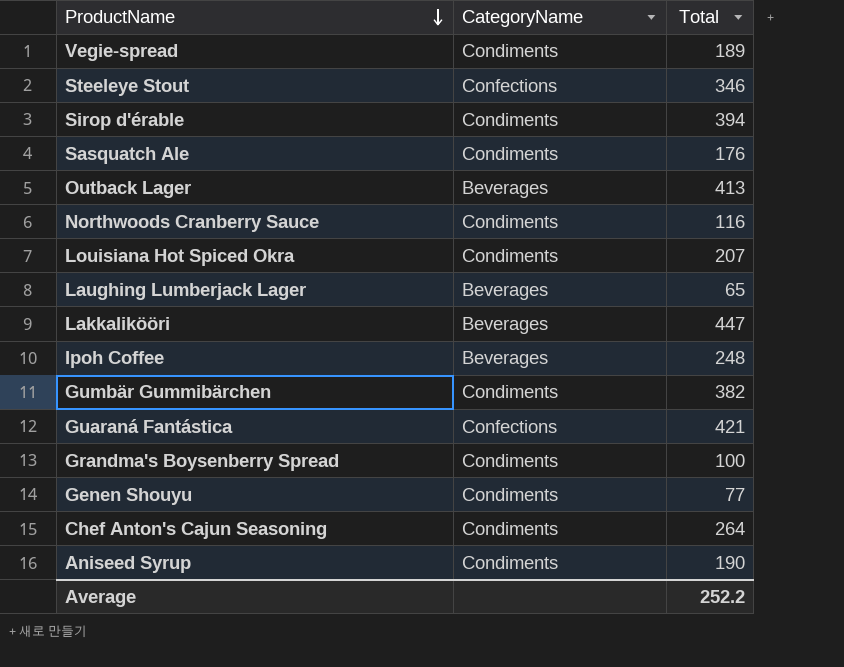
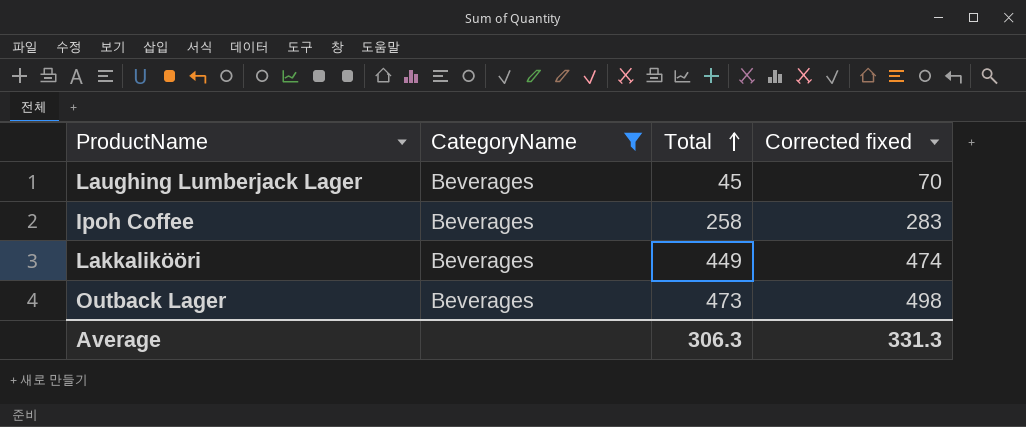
filter: none -> CategoryName = Beverages
row order: ProductName descending -> Total ascending
column Corrected fixed | formula: none -> [Total] + 25
Laughing Lumberjack Lager | Total: 65 -> 45
Ipoh Coffee | Total: 248 -> 258
Lakkalikööri | Total: 447 -> 449
Outback Lager | Total: 413 -> 473
Average | Total: 252.2 -> 306.3

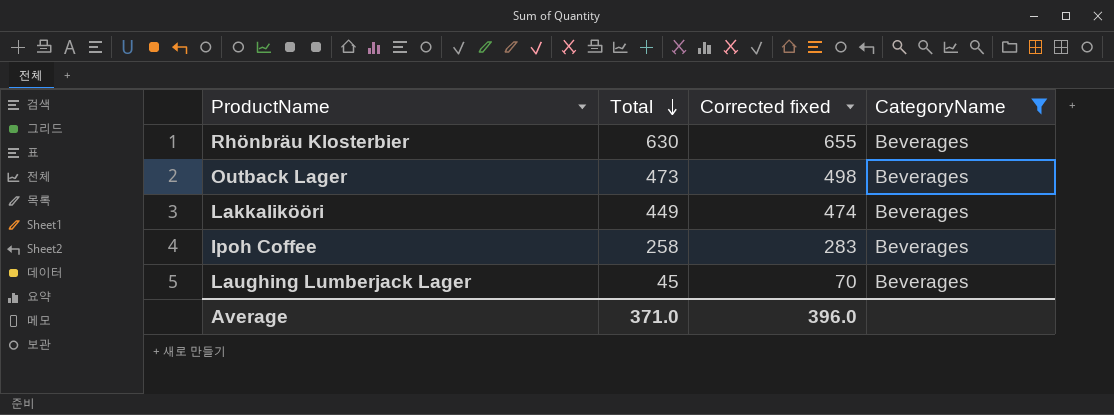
row order: Total ascending -> Total descending
column CategoryName | position: 2 -> 4
row Rhönbräu Klosterbier: none -> 630 | 655 | Beverages
Average | Total: 306.3 -> 371.0
Average | Corrected fixed: 331.3 -> 396.0

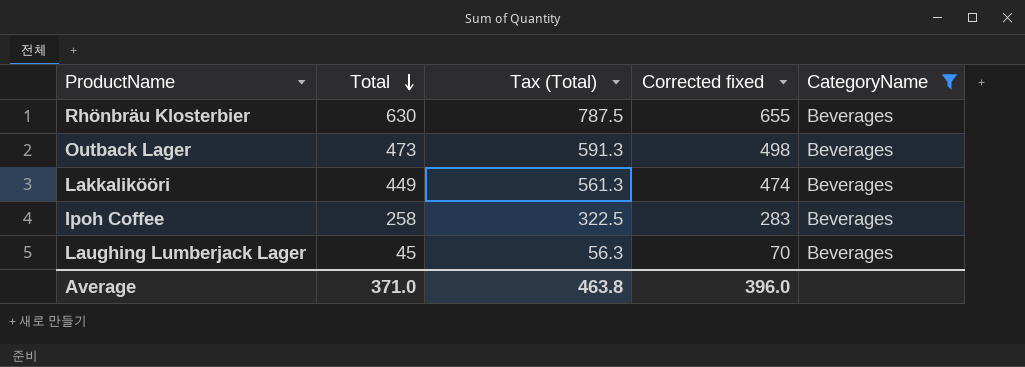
column Tax (Total) | formula: none -> [Total] * 1.25

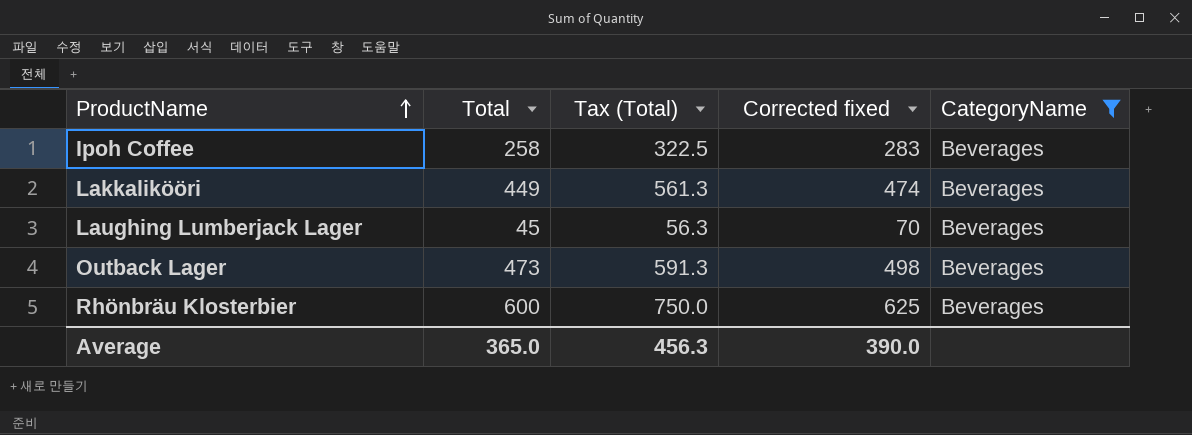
row order: Total descending -> ProductName ascending
Rhönbräu Klosterbier | Total: 630 -> 600
Rhönbräu Klosterbier | Tax (Total): 787.5 -> 750.0
Rhönbräu Klosterbier | Corrected fixed: 655 -> 625
Average | Total: 371.0 -> 365.0
Average | Tax (Total): 463.8 -> 456.3
Average | Corrected fixed: 396.0 -> 390.0

